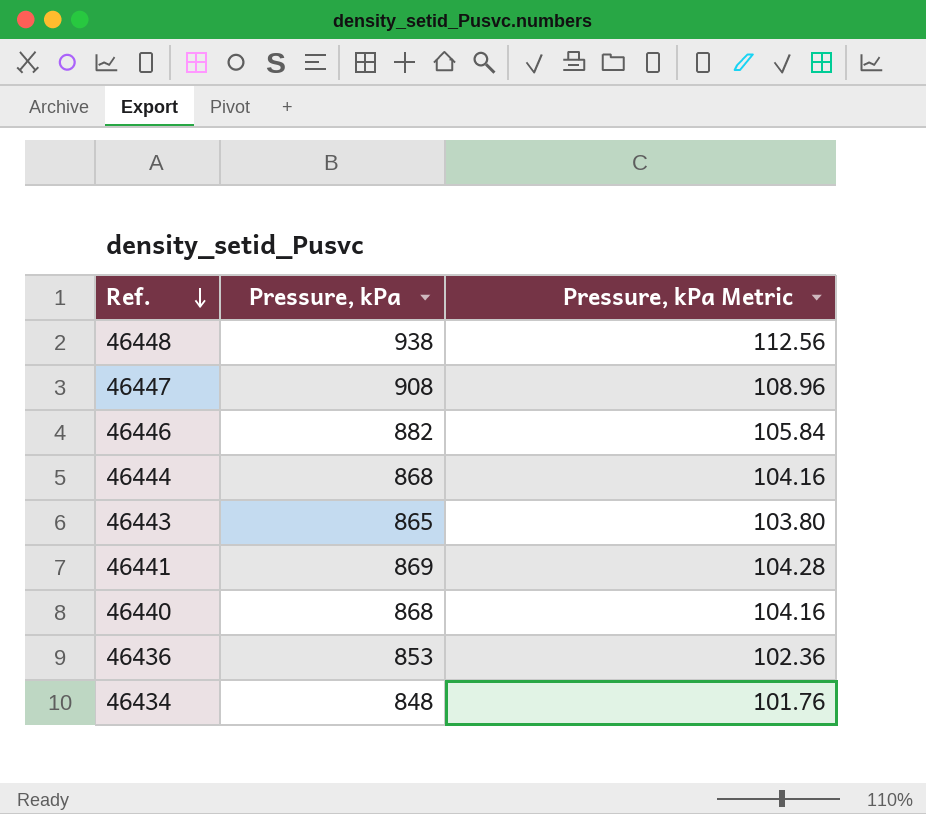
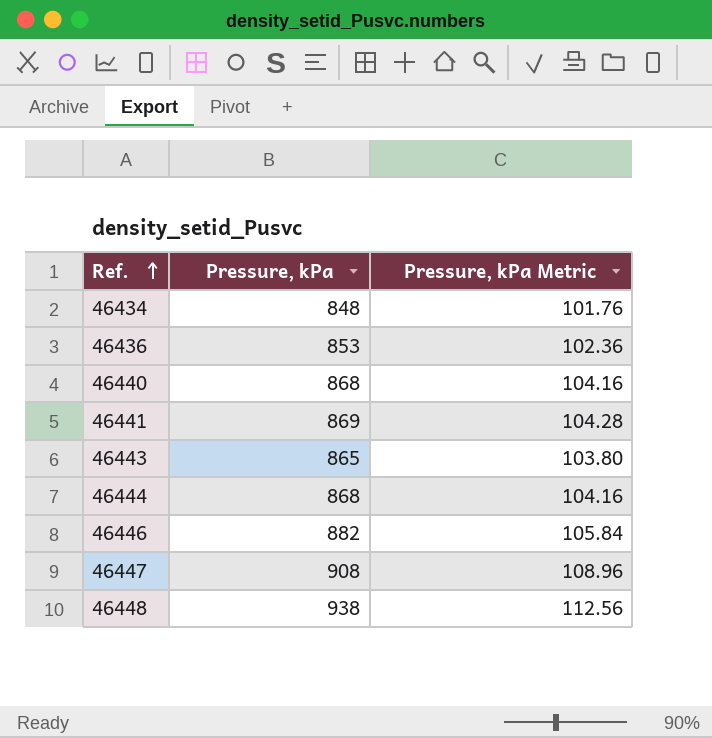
row order: Ref. descending -> Ref. ascending

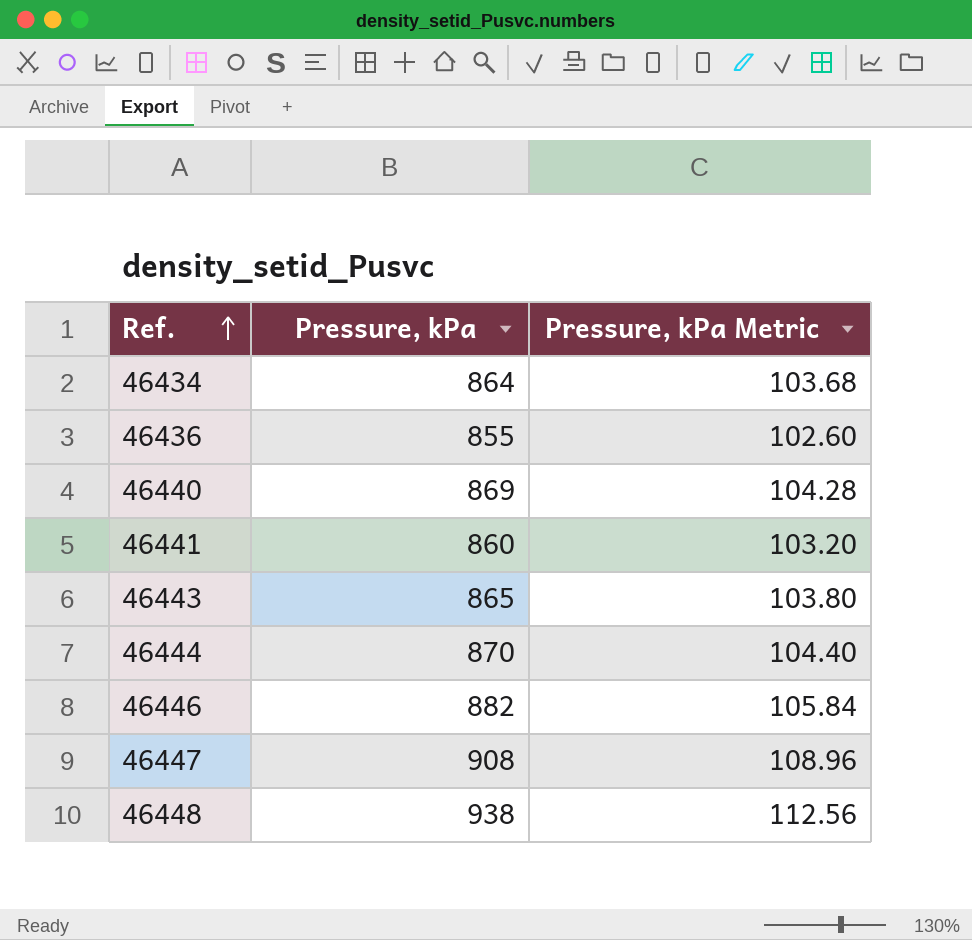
46434 | Pressure, kPa: 848 -> 864
46434 | Pressure, kPa Metric: 101.76 -> 103.68
46436 | Pressure, kPa: 853 -> 855
46436 | Pressure, kPa Metric: 102.36 -> 102.60
46440 | Pressure, kPa: 868 -> 869
46440 | Pressure, kPa Metric: 104.16 -> 104.28
46441 | Pressure, kPa: 869 -> 860
46441 | Pressure, kPa Metric: 104.28 -> 103.20
46444 | Pressure, kPa: 868 -> 870
46444 | Pressure, kPa Metric: 104.16 -> 104.40

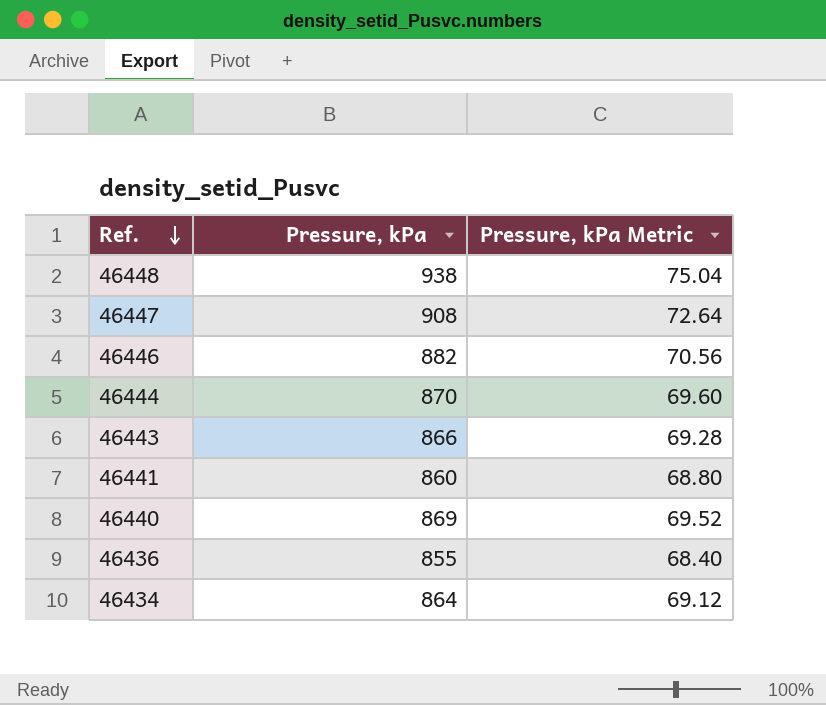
row order: Ref. ascending -> Ref. descending
column Pressure, kPa Metric | formula: [Pressure, kPa] * 0.12 -> [Pressure, kPa] * 0.08
46443 | Pressure, kPa: 865 -> 866

